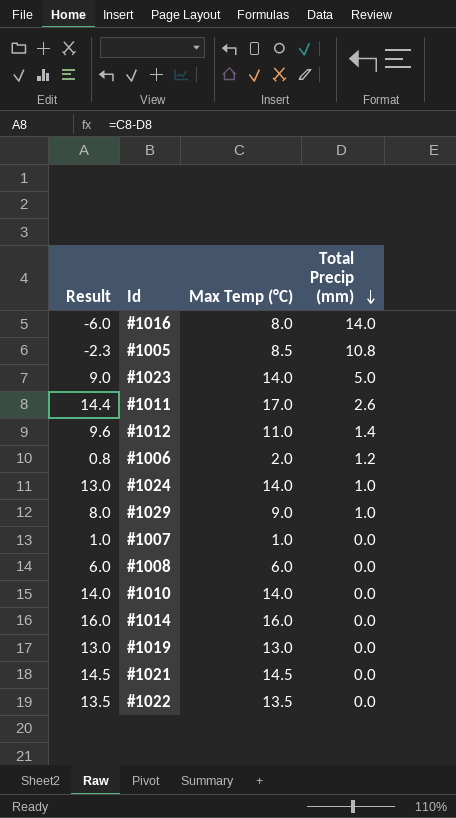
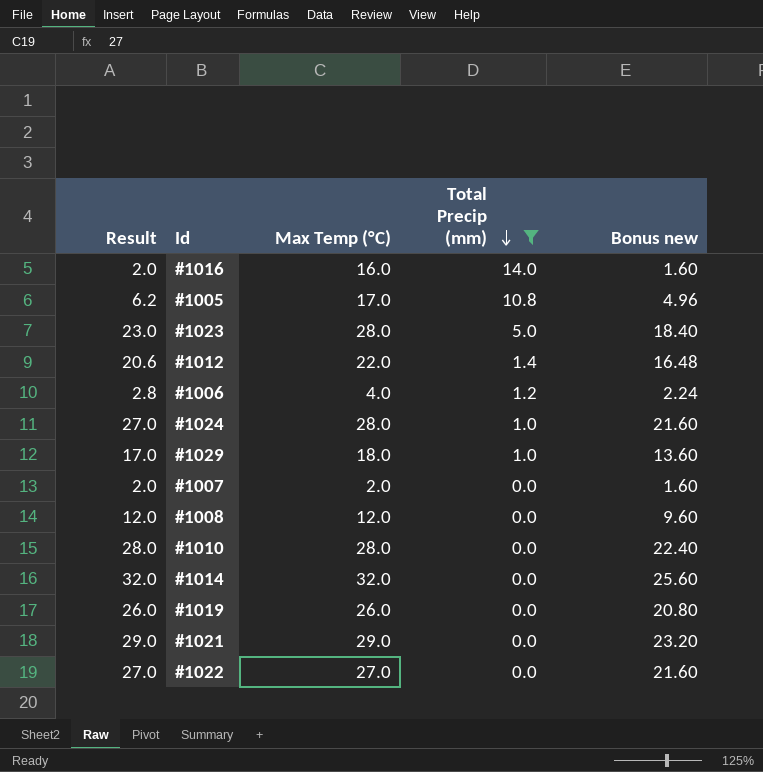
filter: none -> Total Precip (mm) != 2.6
column Bonus new | formula: none -> [Result] * 0.8
#1016 | Result: -6.0 -> 2.0
#1016 | Max Temp (°C): 8.0 -> 16.0
#1005 | Result: -2.3 -> 6.2
#1005 | Max Temp (°C): 8.5 -> 17.0
#1023 | Result: 9.0 -> 23.0
#1023 | Max Temp (°C): 14.0 -> 28.0
#1012 | Result: 9.6 -> 20.6
#1012 | Max Temp (°C): 11.0 -> 22.0
#1006 | Result: 0.8 -> 2.8
#1006 | Max Temp (°C): 2.0 -> 4.0
#1024 | Result: 13.0 -> 27.0
#1024 | Max Temp (°C): 14.0 -> 28.0
#1029 | Result: 8.0 -> 17.0
#1029 | Max Temp (°C): 9.0 -> 18.0
#1007 | Result: 1.0 -> 2.0
#1007 | Max Temp (°C): 1.0 -> 2.0
#1008 | Result: 6.0 -> 12.0
#1008 | Max Temp (°C): 6.0 -> 12.0
#1010 | Result: 14.0 -> 28.0
#1010 | Max Temp (°C): 14.0 -> 28.0
#1014 | Result: 16.0 -> 32.0
#1014 | Max Temp (°C): 16.0 -> 32.0
#1019 | Result: 13.0 -> 26.0
#1019 | Max Temp (°C): 13.0 -> 26.0
#1021 | Result: 14.5 -> 29.0
#1021 | Max Temp (°C): 14.5 -> 29.0
#1022 | Result: 13.5 -> 27.0
#1022 | Max Temp (°C): 13.5 -> 27.0

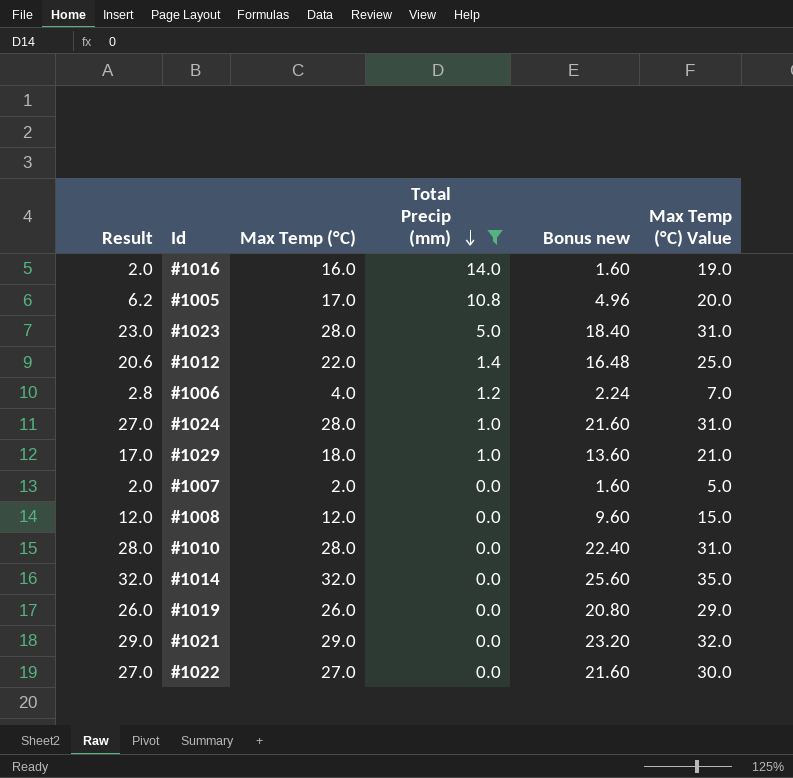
column Max Temp (°C) Value | formula: none -> [Max Temp (°C)] + 3

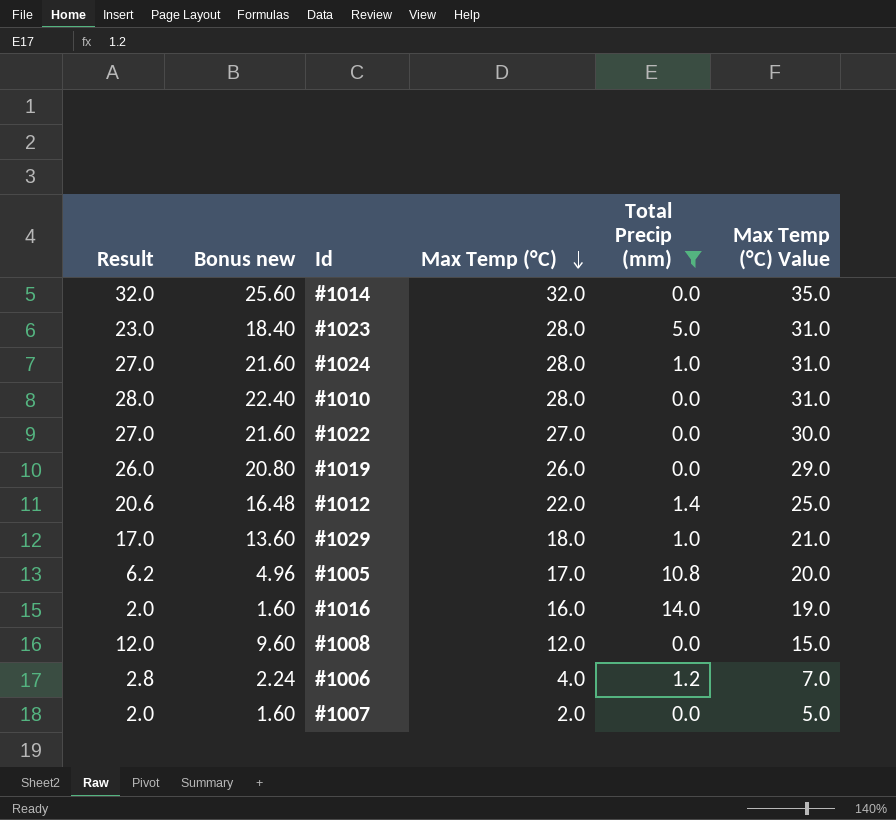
row order: Total Precip (mm) descending -> Max Temp (°C) descending
column Bonus new | position: 5 -> 2
row #1021: 29.0 | 29.0 | 0.0 | 23.20 | 32.0 -> none

